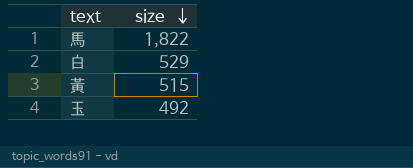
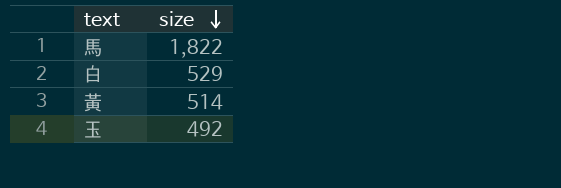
黃 | size: 515 -> 514

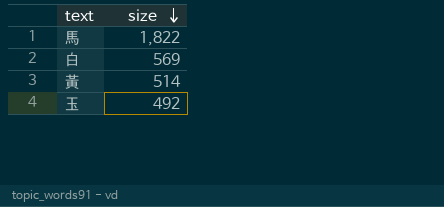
白 | size: 529 -> 569

